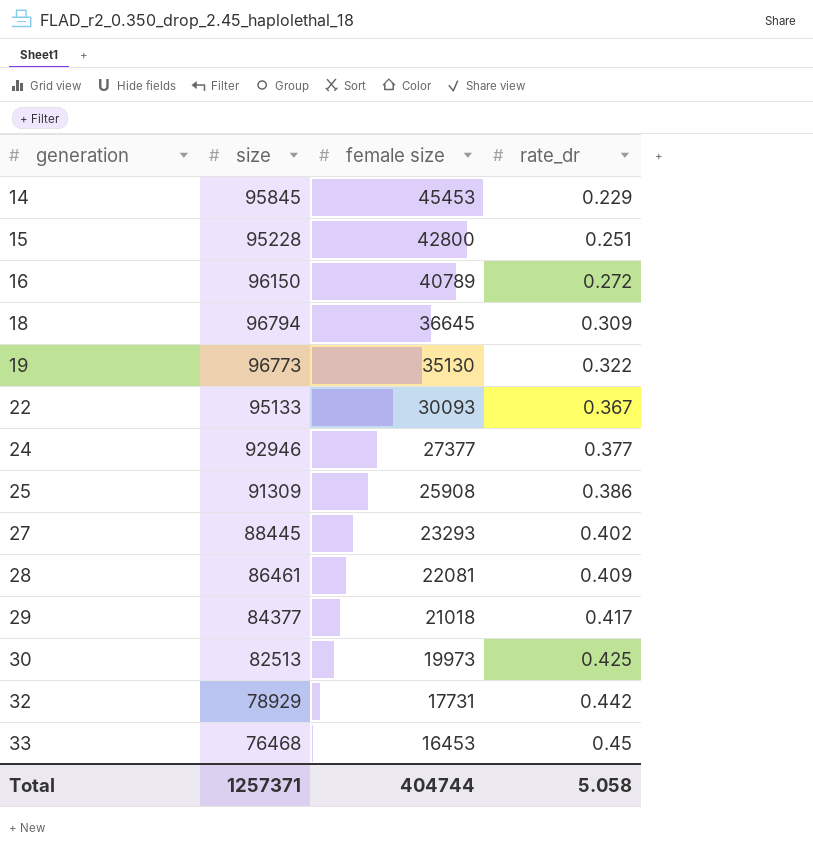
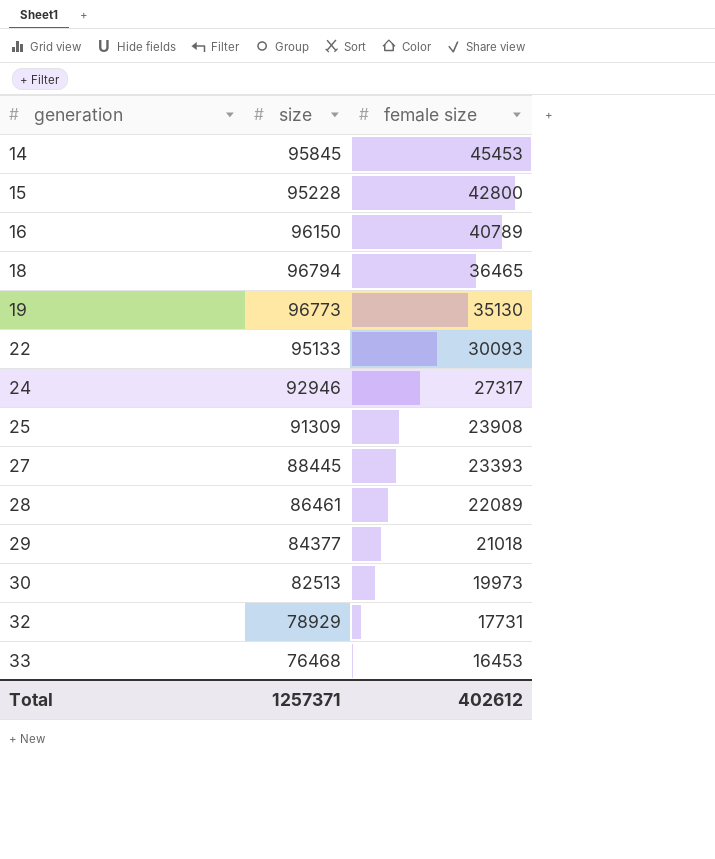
column rate_dr | position: 4 -> none
18 | female size: 36645 -> 36465
24 | female size: 27377 -> 27317
25 | female size: 25908 -> 23908
27 | female size: 23293 -> 23393
28 | female size: 22081 -> 22089
Total | female size: 404744 -> 402612

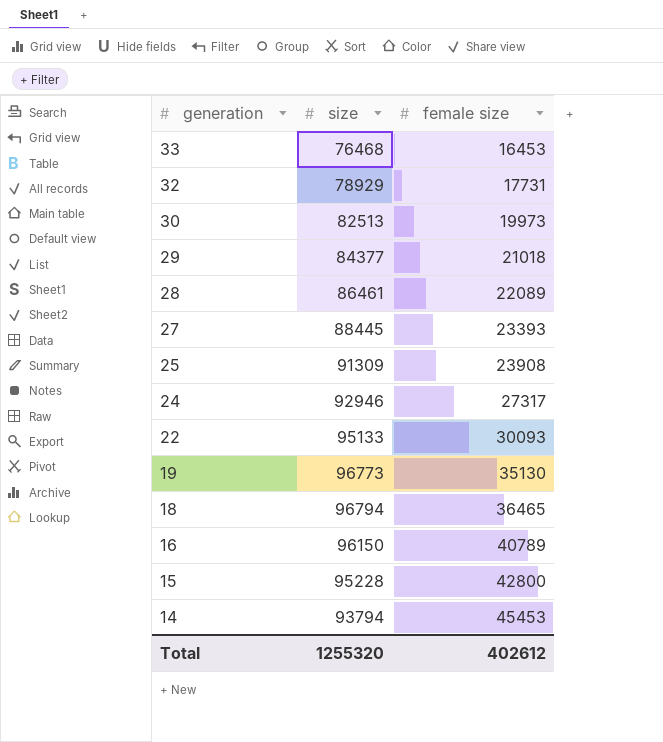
row order: generation ascending -> generation descending
14 | size: 95845 -> 93794
Total | size: 1257371 -> 1255320

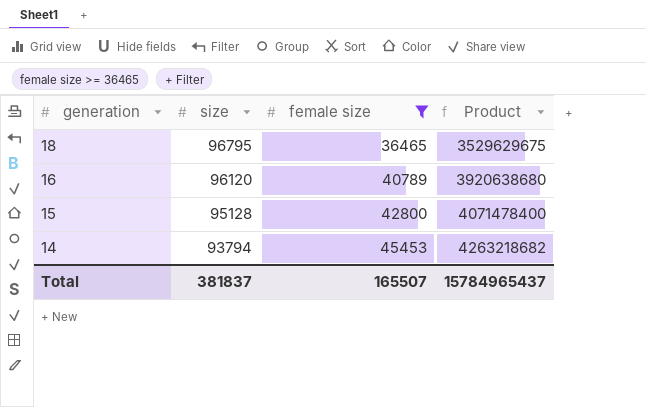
filter: none -> female size >= 36465
column Product | formula: none -> [size] * [female size]
18 | size: 96794 -> 96795
16 | size: 96150 -> 96120
15 | size: 95228 -> 95128
Total | size: 1255320 -> 381837
Total | female size: 402612 -> 165507

